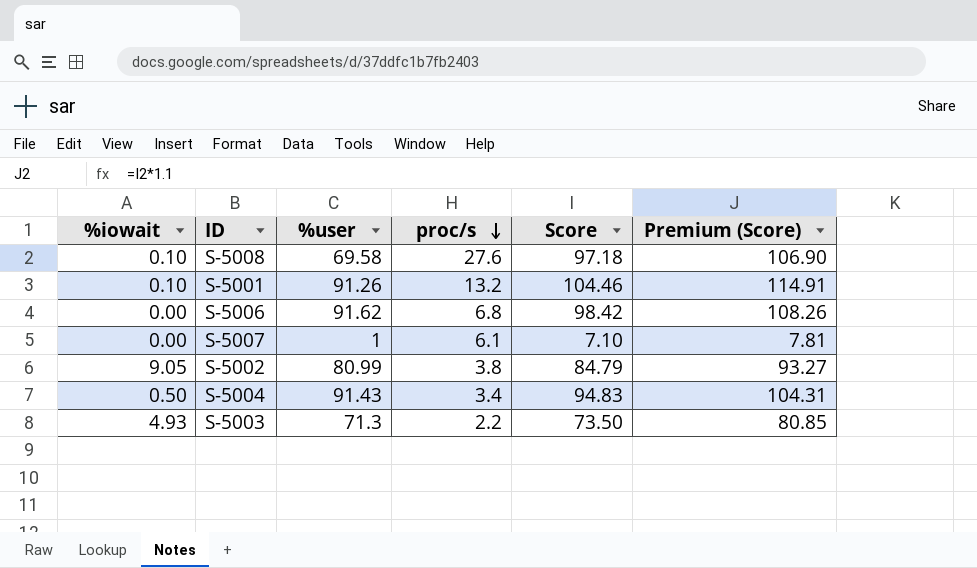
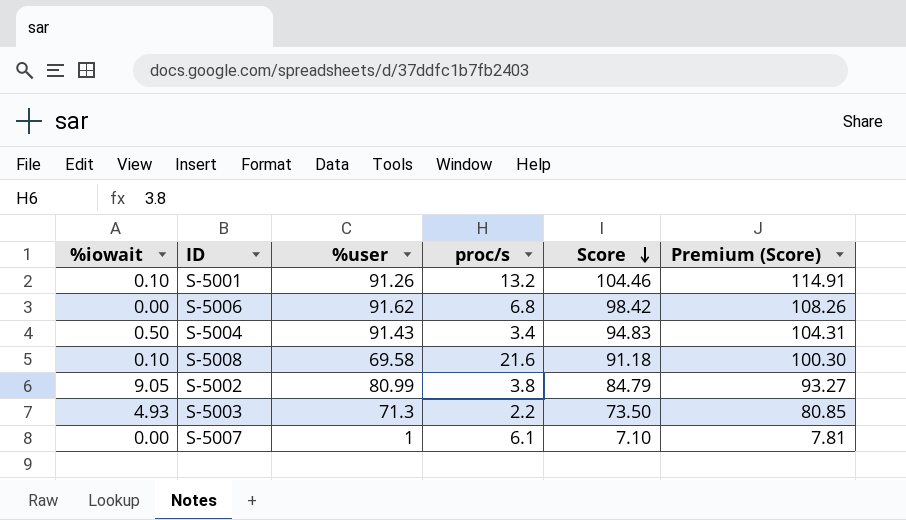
row order: proc/s descending -> Score descending
S-5008 | proc/s: 27.6 -> 21.6
S-5008 | Score: 97.18 -> 91.18
S-5008 | Premium (Score): 106.90 -> 100.30

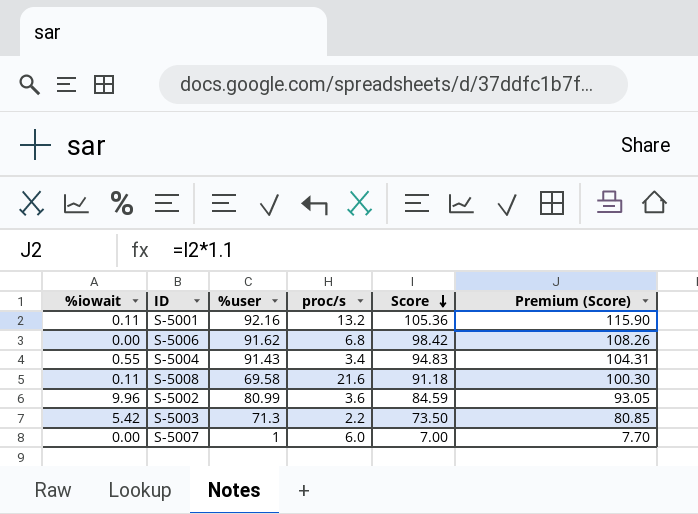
S-5001 | %iowait: 0.10 -> 0.11
S-5001 | %user: 91.26 -> 92.16
S-5001 | Score: 104.46 -> 105.36
S-5001 | Premium (Score): 114.91 -> 115.90
S-5004 | %iowait: 0.50 -> 0.55
S-5008 | %iowait: 0.10 -> 0.11
S-5002 | %iowait: 9.05 -> 9.96
S-5002 | proc/s: 3.8 -> 3.6
S-5002 | Score: 84.79 -> 84.59
S-5002 | Premium (Score): 93.27 -> 93.05
S-5003 | %iowait: 4.93 -> 5.42
S-5007 | proc/s: 6.1 -> 6.0
S-5007 | Score: 7.10 -> 7.00
S-5007 | Premium (Score): 7.81 -> 7.70

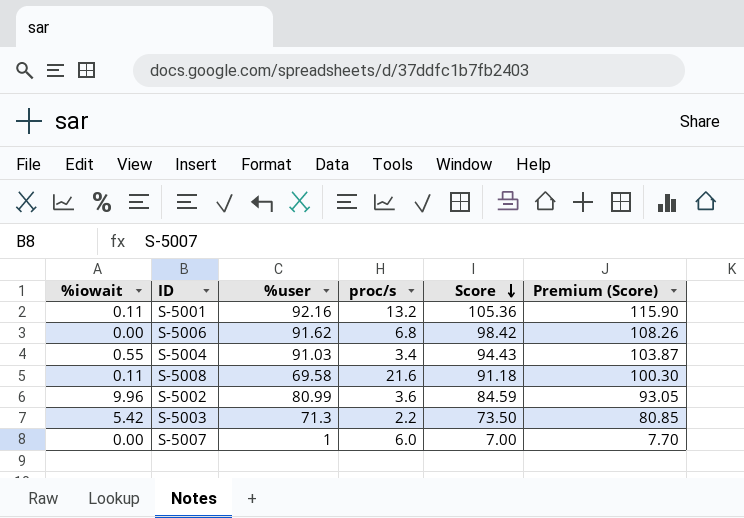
S-5004 | %user: 91.43 -> 91.03
S-5004 | Score: 94.83 -> 94.43
S-5004 | Premium (Score): 104.31 -> 103.87

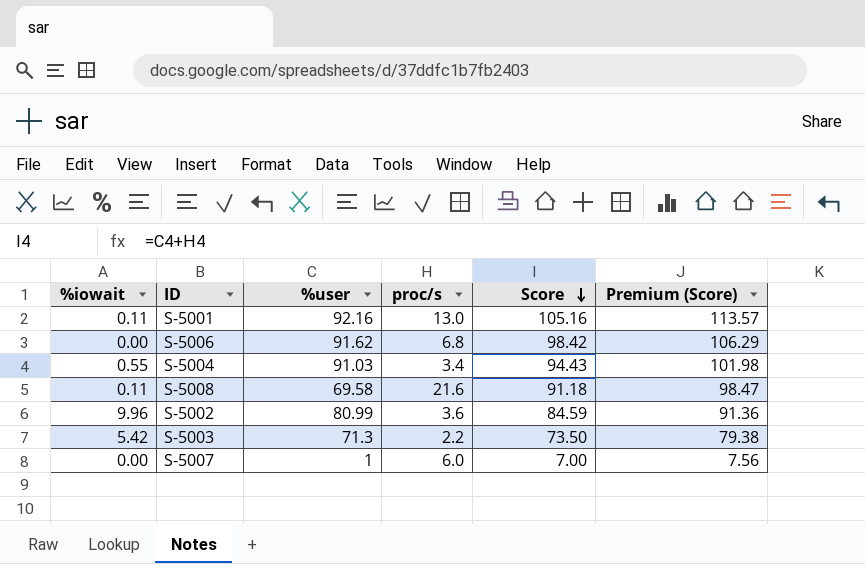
column Premium (Score) | formula: [Score] * 1.1 -> [Score] * 1.08
S-5001 | proc/s: 13.2 -> 13.0
S-5001 | Score: 105.36 -> 105.16

